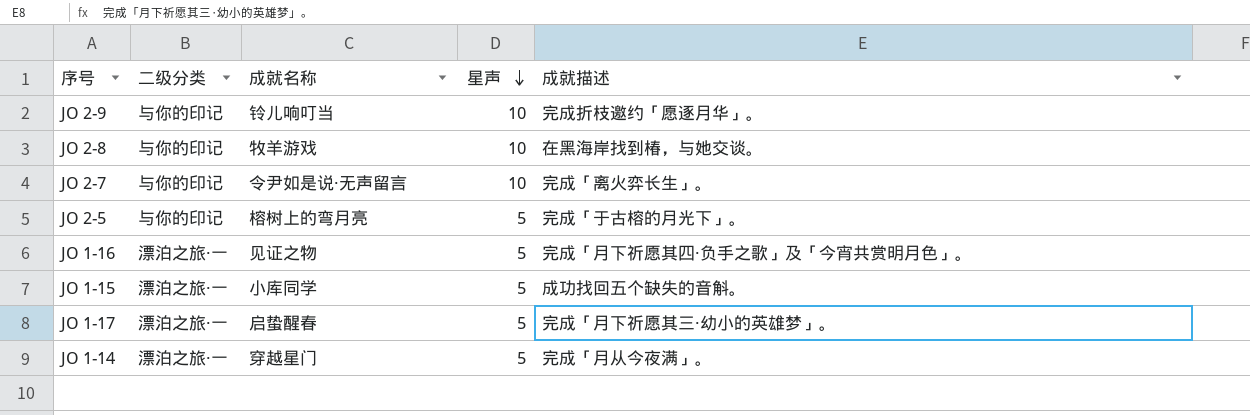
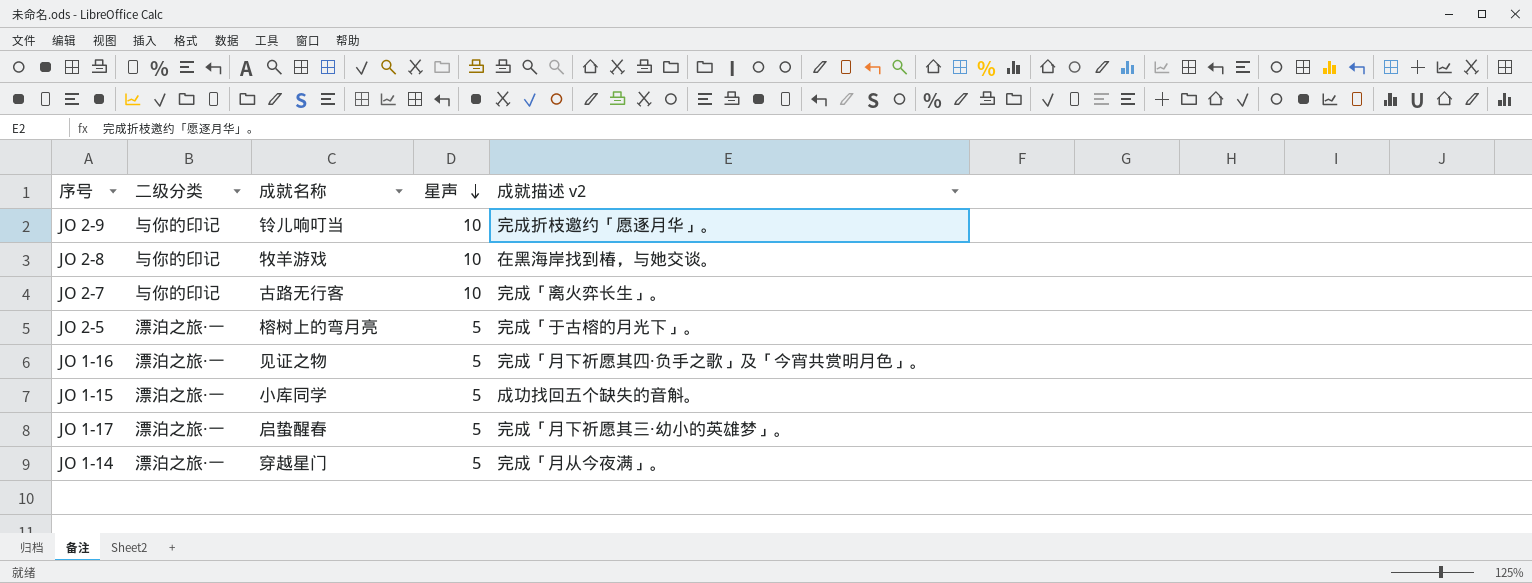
column name: 成就描述 -> 成就描述 v2
JO 2-7 | 成就名称: 令尹如是说·无声留言 -> 古路无行客
JO 2-5 | 二级分类: 与你的印记 -> 漂泊之旅·一

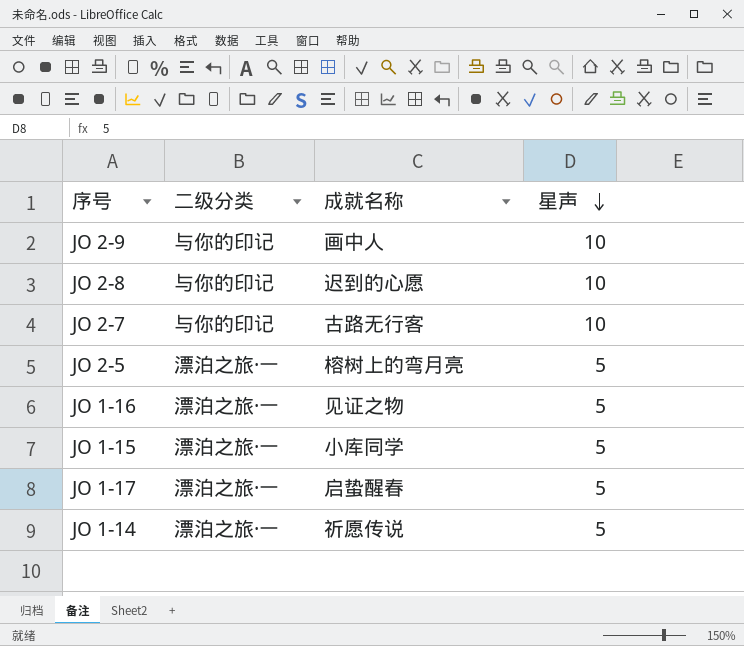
column 成就描述 v2 | position: 5 -> none
JO 2-9 | 成就名称: 铃儿响叮当 -> 画中人
JO 2-8 | 成就名称: 牧羊游戏 -> 迟到的心愿
JO 1-14 | 成就名称: 穿越星门 -> 祈愿传说

